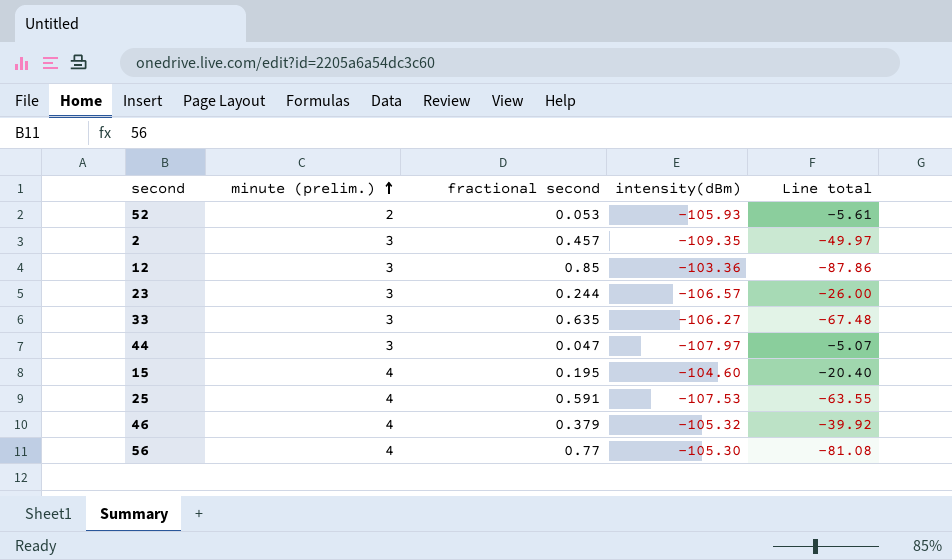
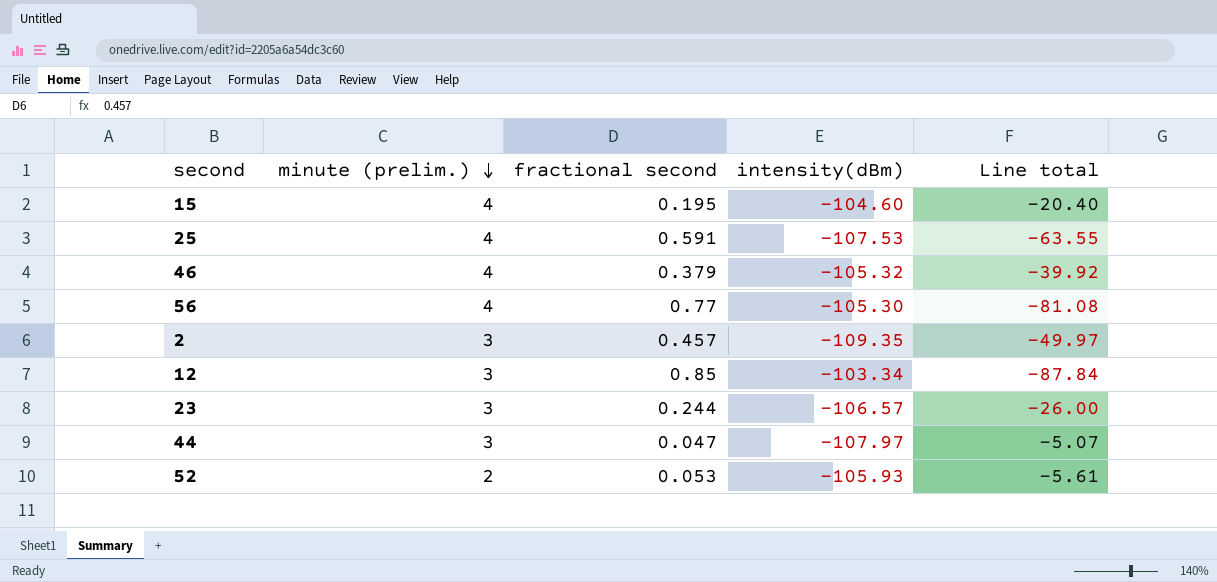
row order: minute (prelim.) ascending -> minute (prelim.) descending
row 33: 3 | 0.635 | -106.27 | -67.48 -> none
12 | intensity(dBm): -103.36 -> -103.34
12 | Line total: -87.86 -> -87.84

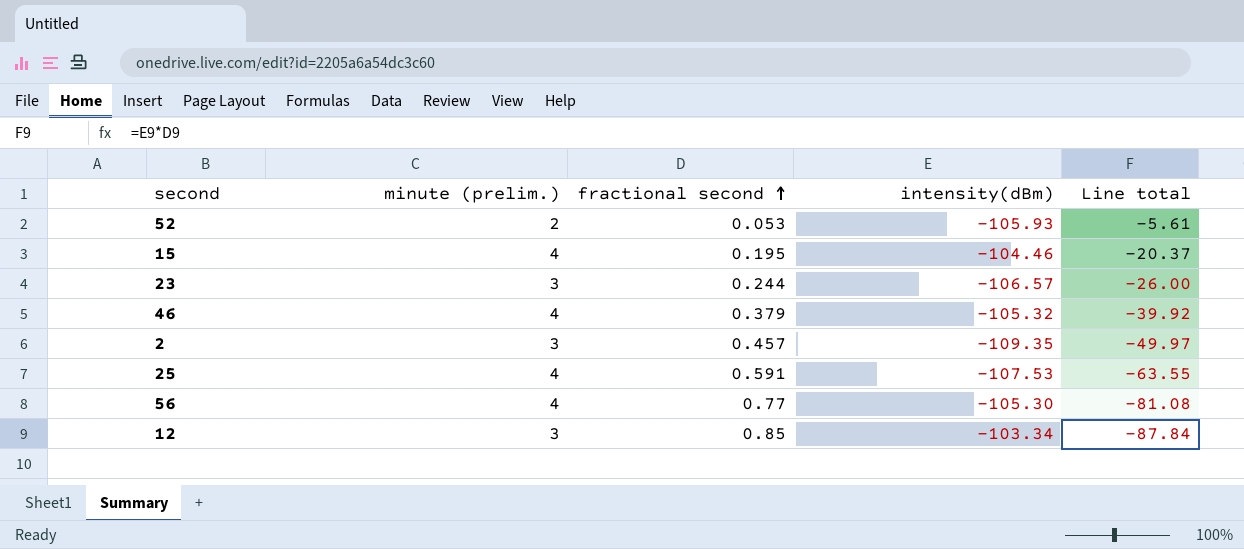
row order: minute (prelim.) descending -> fractional second ascending
row 44: 3 | 0.047 | -107.97 | -5.07 -> none
15 | intensity(dBm): -104.60 -> -104.46
15 | Line total: -20.40 -> -20.37

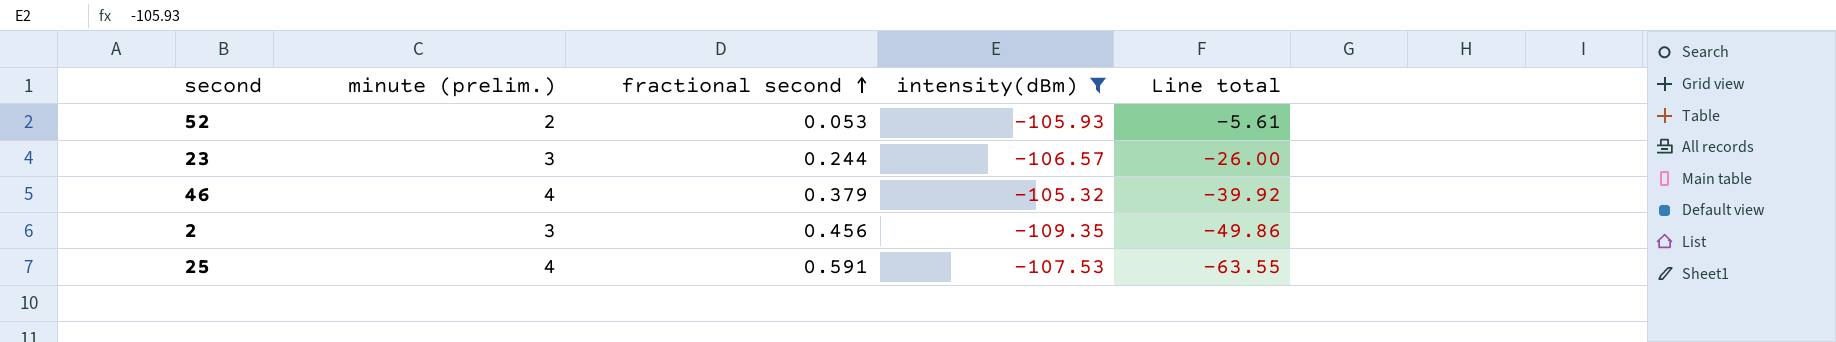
filter: none -> intensity(dBm) <= -105.32
2 | fractional second: 0.457 -> 0.456
2 | Line total: -49.97 -> -49.86

